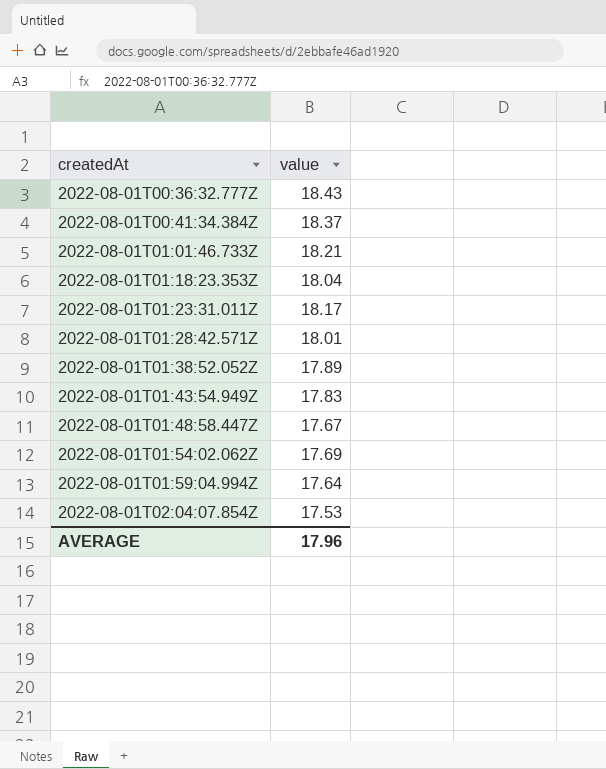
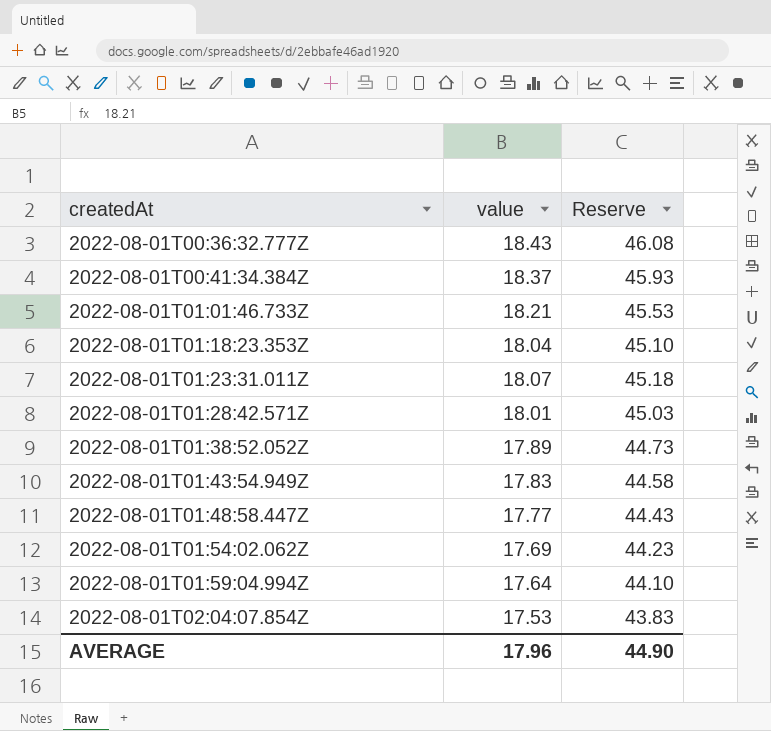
column Reserve | formula: none -> [value] * 2.5
2022-08-01T01:23:31.011Z | value: 18.17 -> 18.07
2022-08-01T01:48:58.447Z | value: 17.67 -> 17.77

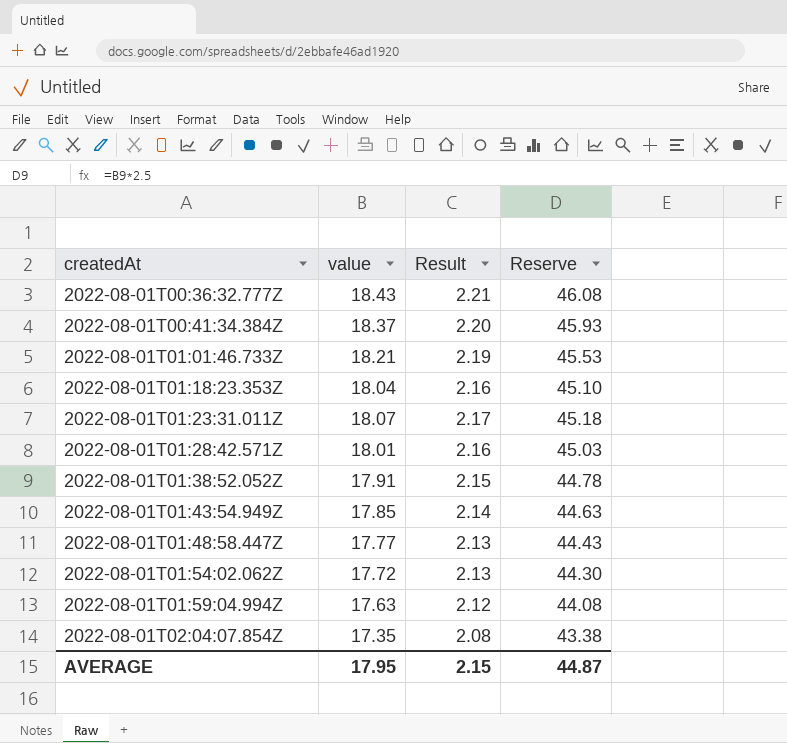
column Result | formula: none -> [value] * 0.12
2022-08-01T01:38:52.052Z | value: 17.89 -> 17.91
2022-08-01T01:38:52.052Z | Reserve: 44.73 -> 44.78
2022-08-01T01:43:54.949Z | value: 17.83 -> 17.85
2022-08-01T01:43:54.949Z | Reserve: 44.58 -> 44.63
2022-08-01T01:54:02.062Z | value: 17.69 -> 17.72
2022-08-01T01:54:02.062Z | Reserve: 44.23 -> 44.30
2022-08-01T01:59:04.994Z | value: 17.64 -> 17.63
2022-08-01T01:59:04.994Z | Reserve: 44.10 -> 44.08
2022-08-01T02:04:07.854Z | value: 17.53 -> 17.35
2022-08-01T02:04:07.854Z | Reserve: 43.83 -> 43.38
AVERAGE | value: 17.96 -> 17.95
AVERAGE | Reserve: 44.90 -> 44.87

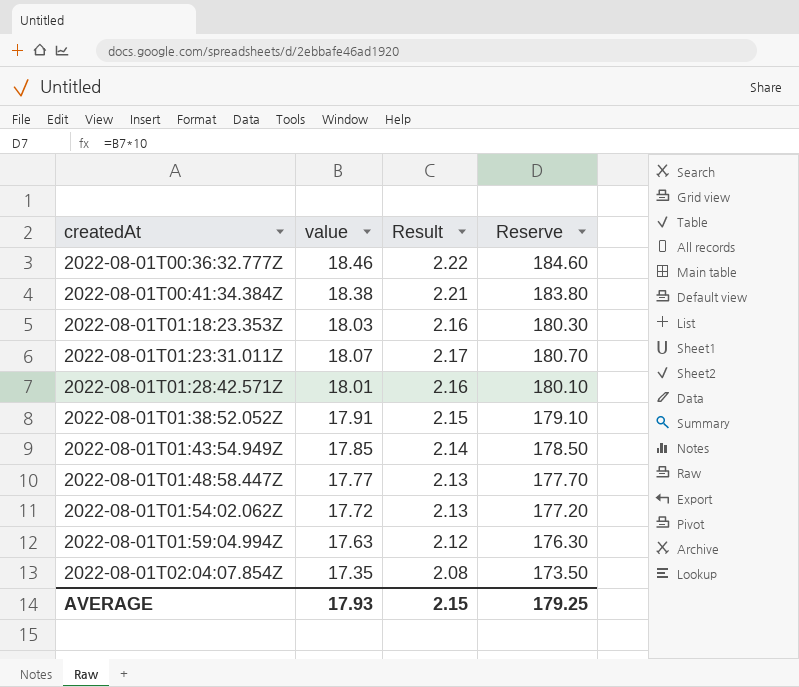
column Reserve | formula: [value] * 2.5 -> [value] * 10
row 2022-08-01T01:01:46.733Z: 18.21 | 2.19 | 45.53 -> none
2022-08-01T00:36:32.777Z | value: 18.43 -> 18.46
2022-08-01T00:36:32.777Z | Result: 2.21 -> 2.22
2022-08-01T00:41:34.384Z | value: 18.37 -> 18.38
2022-08-01T00:41:34.384Z | Result: 2.20 -> 2.21
2022-08-01T01:18:23.353Z | value: 18.04 -> 18.03
AVERAGE | value: 17.95 -> 17.93
AVERAGE | Reserve: 44.87 -> 179.25

